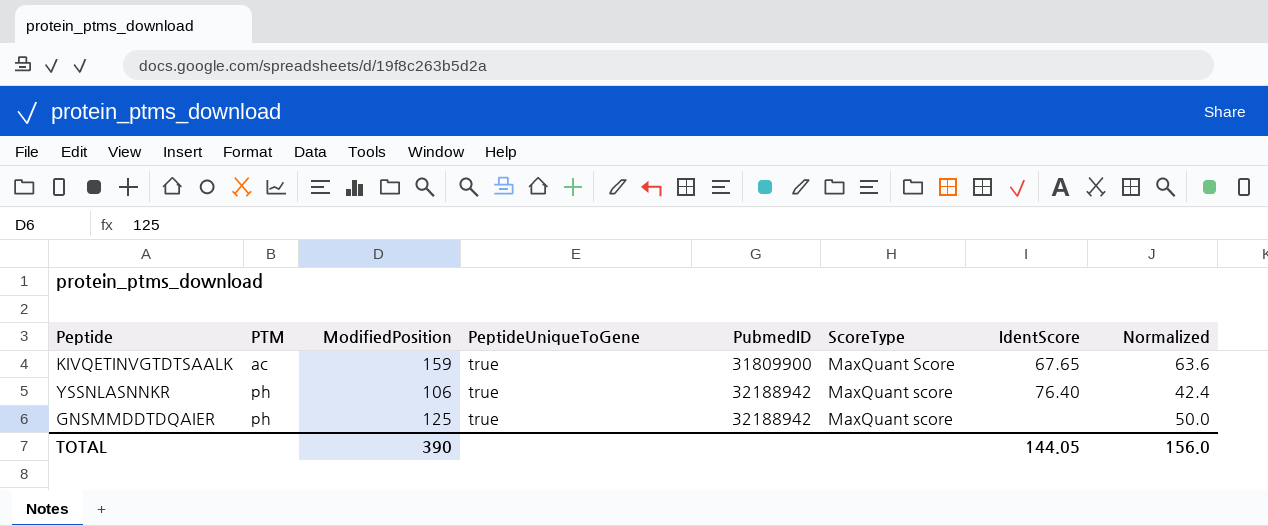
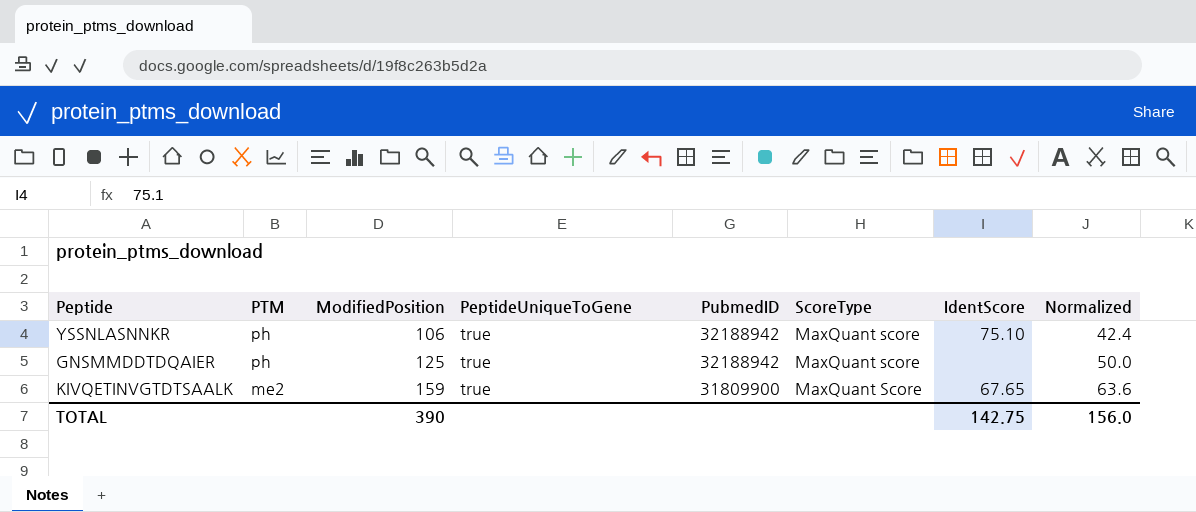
row order: PTM ascending -> PTM descending
YSSNLASNNKR | IdentScore: 76.40 -> 75.10
KIVQETINVGTDTSAALK | PTM: ac -> me2
TOTAL | IdentScore: 144.05 -> 142.75

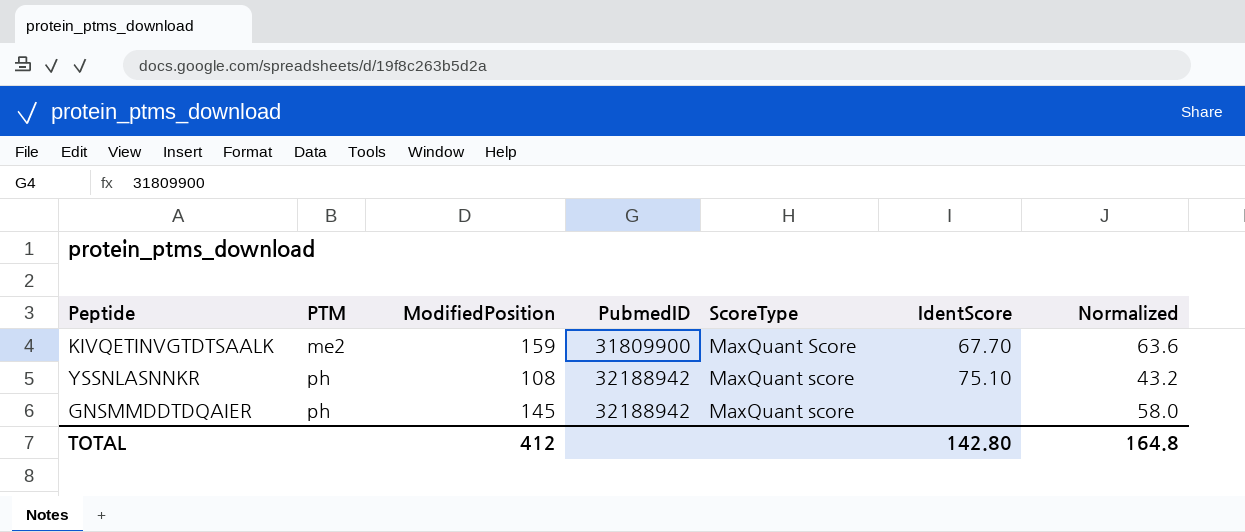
row order: PTM descending -> PTM ascending
column PeptideUniqueToGene | position: 4 -> none
KIVQETINVGTDTSAALK | IdentScore: 67.65 -> 67.70
YSSNLASNNKR | ModifiedPosition: 106 -> 108
YSSNLASNNKR | Normalized: 42.4 -> 43.2
GNSMMDDTDQAIER | ModifiedPosition: 125 -> 145
GNSMMDDTDQAIER | Normalized: 50.0 -> 58.0
TOTAL | ModifiedPosition: 390 -> 412
TOTAL | IdentScore: 142.75 -> 142.80
TOTAL | Normalized: 156.0 -> 164.8

